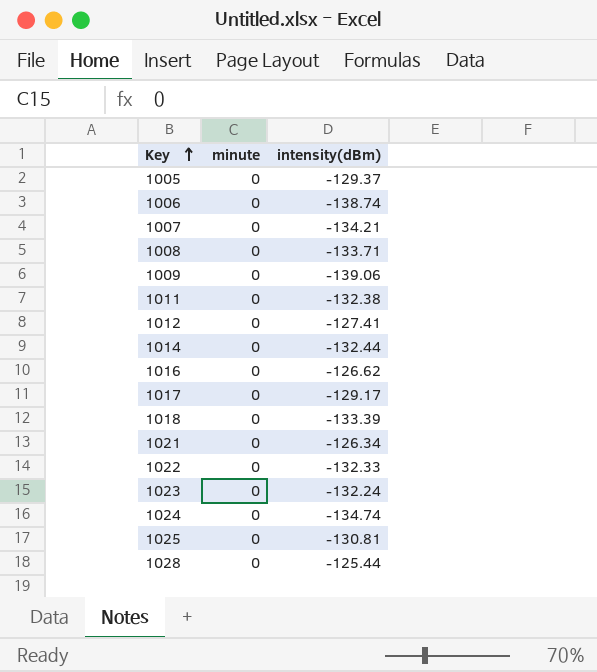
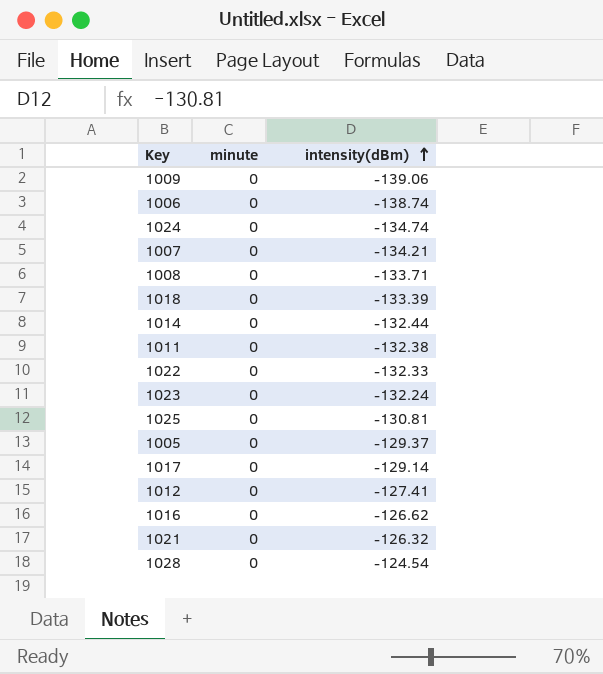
row order: Key ascending -> intensity(dBm) ascending
1017 | intensity(dBm): -129.17 -> -129.14
1021 | intensity(dBm): -126.34 -> -126.32
1028 | intensity(dBm): -125.44 -> -124.54

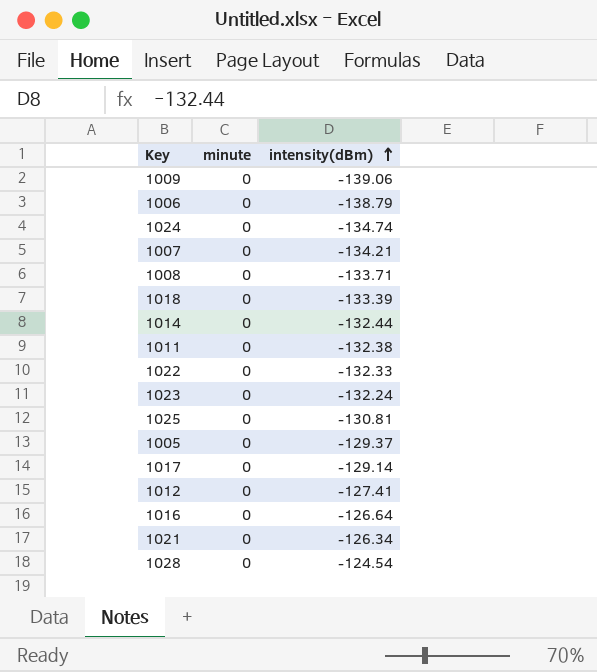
1006 | intensity(dBm): -138.74 -> -138.79
1016 | intensity(dBm): -126.62 -> -126.64
1021 | intensity(dBm): -126.32 -> -126.34

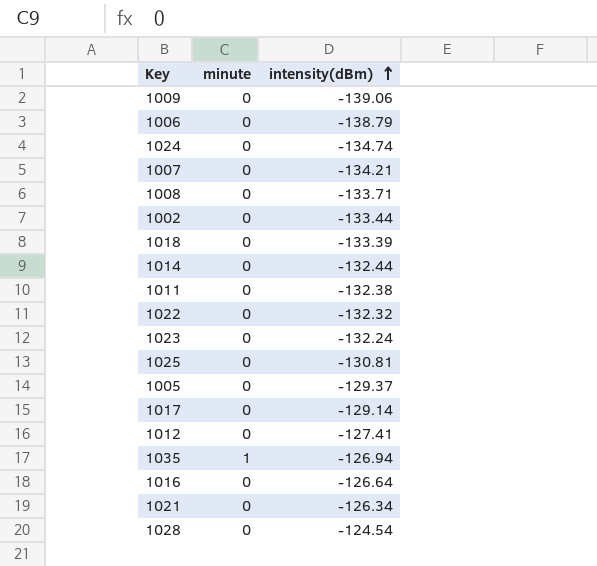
row 1002: none -> 0 | -133.44
1022 | intensity(dBm): -132.33 -> -132.32
row 1035: none -> 1 | -126.94

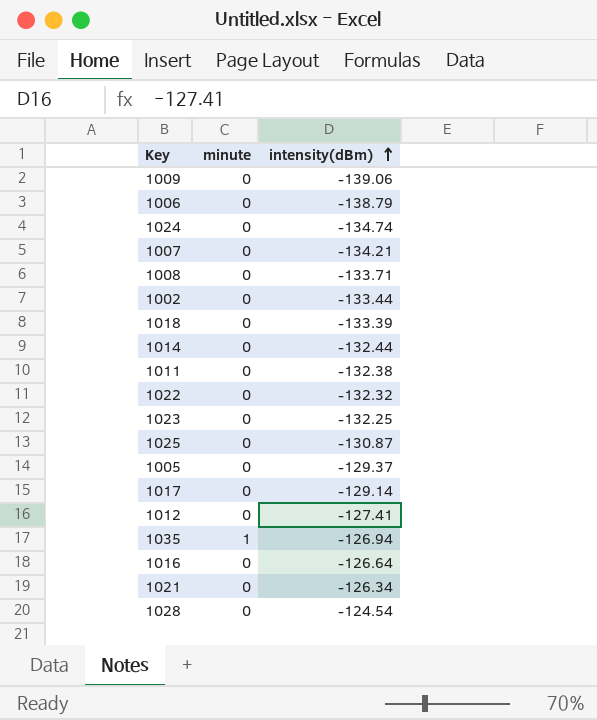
1023 | intensity(dBm): -132.24 -> -132.25
1025 | intensity(dBm): -130.81 -> -130.87

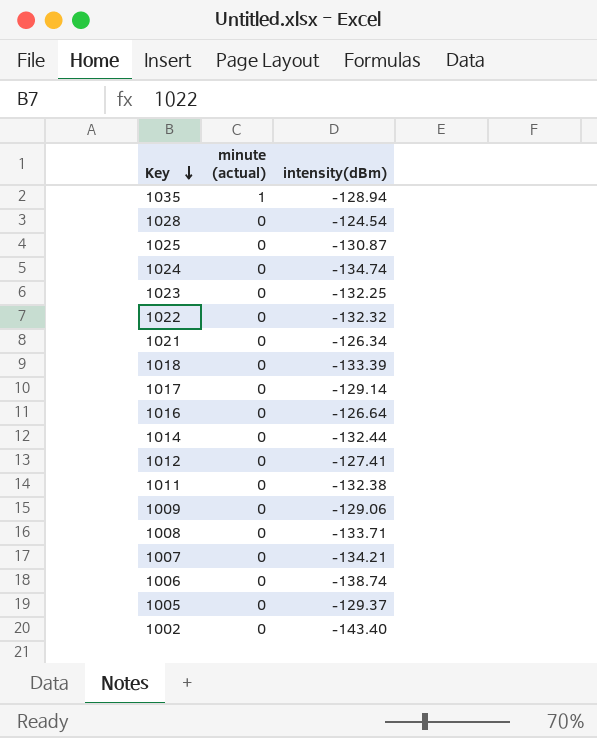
row order: intensity(dBm) ascending -> Key descending
column name: minute -> minute (actual)
1035 | intensity(dBm): -126.94 -> -128.94
1009 | intensity(dBm): -139.06 -> -129.06
1006 | intensity(dBm): -138.79 -> -138.74
1002 | intensity(dBm): -133.44 -> -143.40

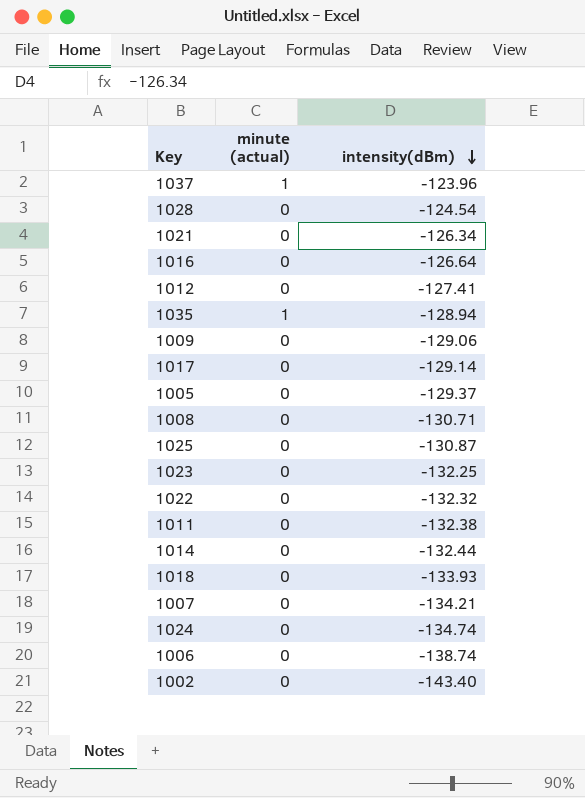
row order: Key descending -> intensity(dBm) descending
row 1037: none -> 1 | -123.96
1008 | intensity(dBm): -133.71 -> -130.71
1018 | intensity(dBm): -133.39 -> -133.93

